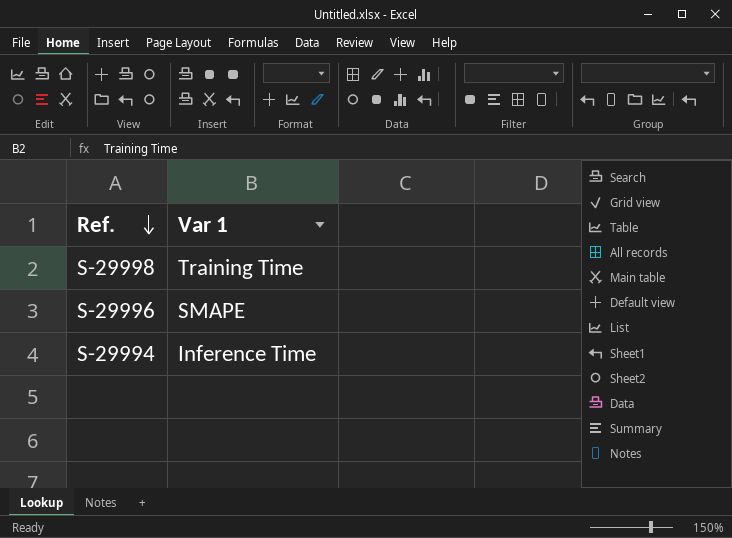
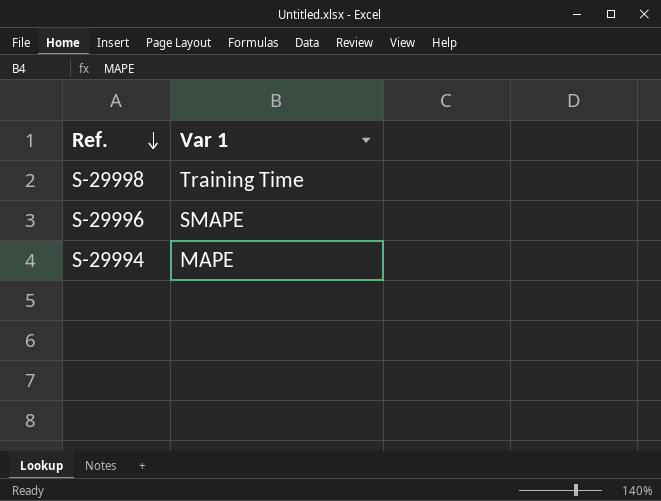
S-29994 | Var 1: Inference Time -> MAPE

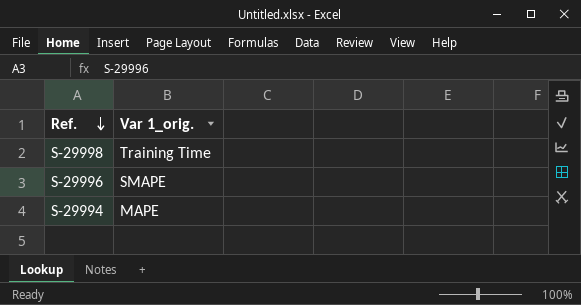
column name: Var 1 -> Var 1_orig.

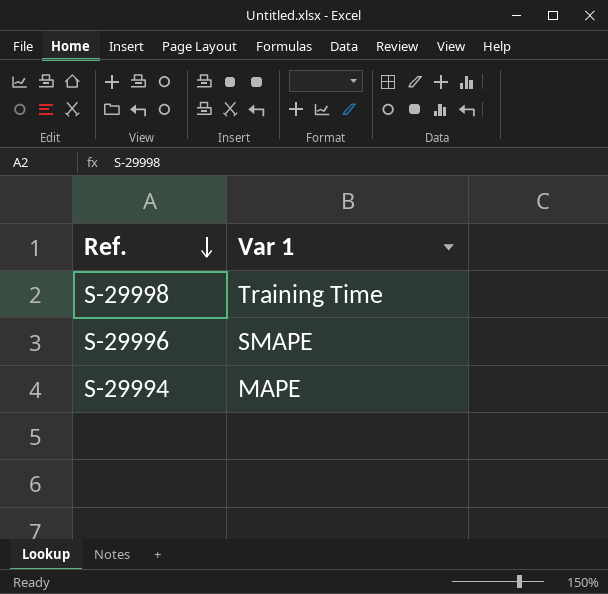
column name: Var 1_orig. -> Var 1

